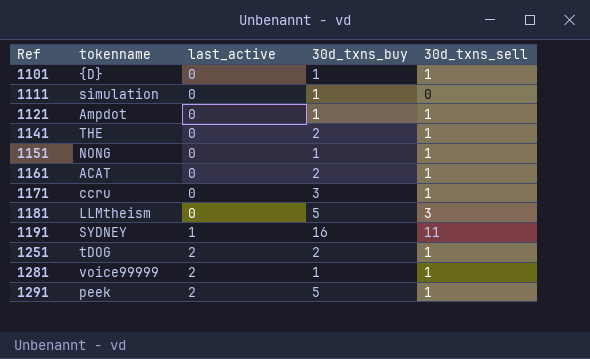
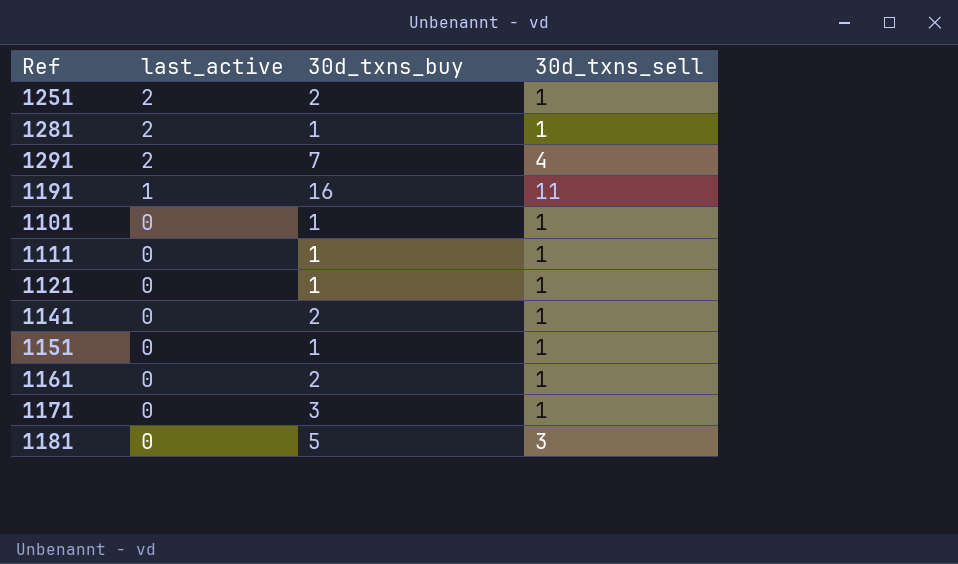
row order: Ref ascending -> last_active descending
column tokenname | position: 2 -> none
1291 | 30d_txns_buy: 5 -> 7
1291 | 30d_txns_sell: 1 -> 4
1111 | 30d_txns_sell: 0 -> 1

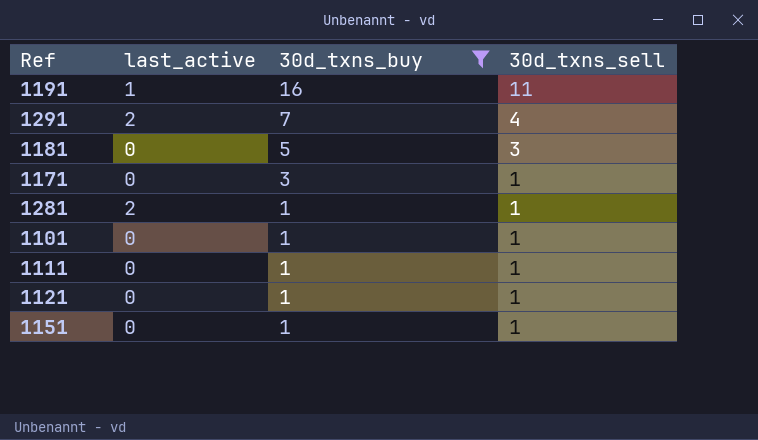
filter: none -> 30d_txns_buy != 2
row order: last_active descending -> 30d_txns_buy descending

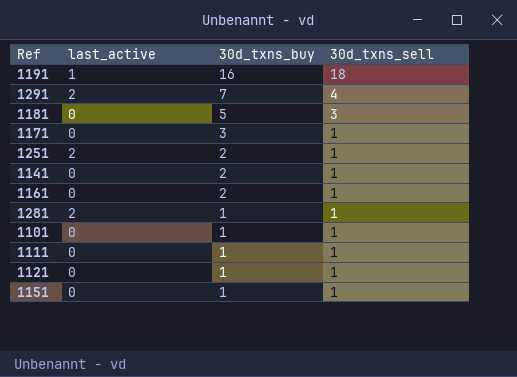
filter: 30d_txns_buy != 2 -> none
1191 | 30d_txns_sell: 11 -> 18

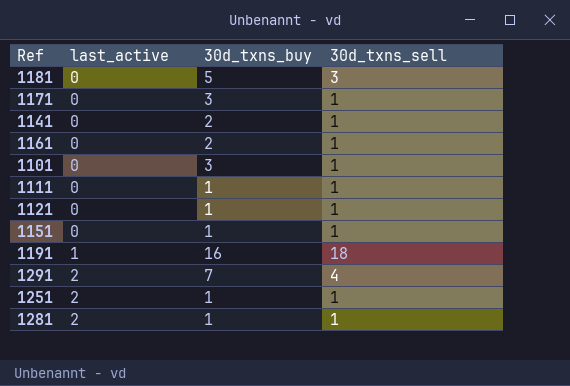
row order: 30d_txns_buy descending -> last_active ascending
1101 | 30d_txns_buy: 1 -> 3
1251 | 30d_txns_buy: 2 -> 1

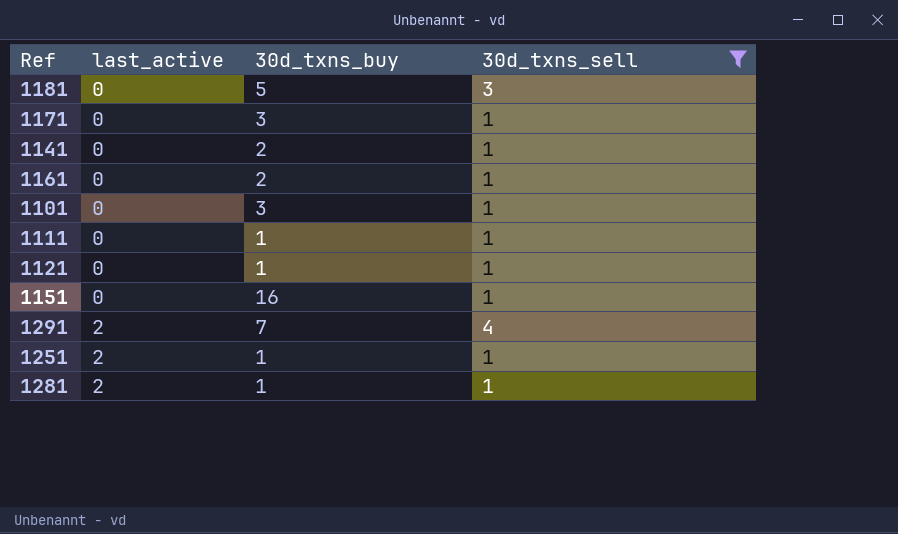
filter: none -> 30d_txns_sell != 18
1151 | 30d_txns_buy: 1 -> 16

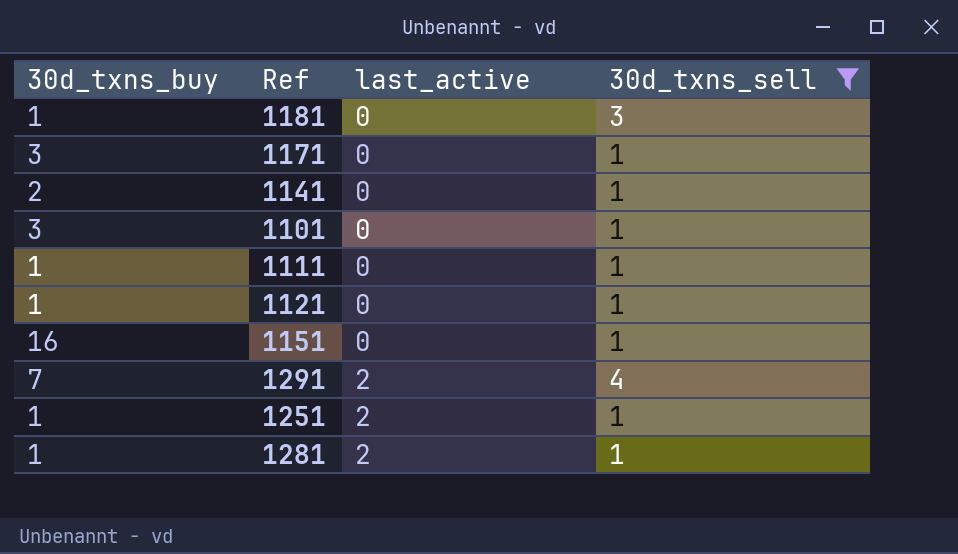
column 30d_txns_buy | position: 3 -> 1
row 1161: 0 | 2 | 1 -> none
1181 | 30d_txns_buy: 5 -> 1

